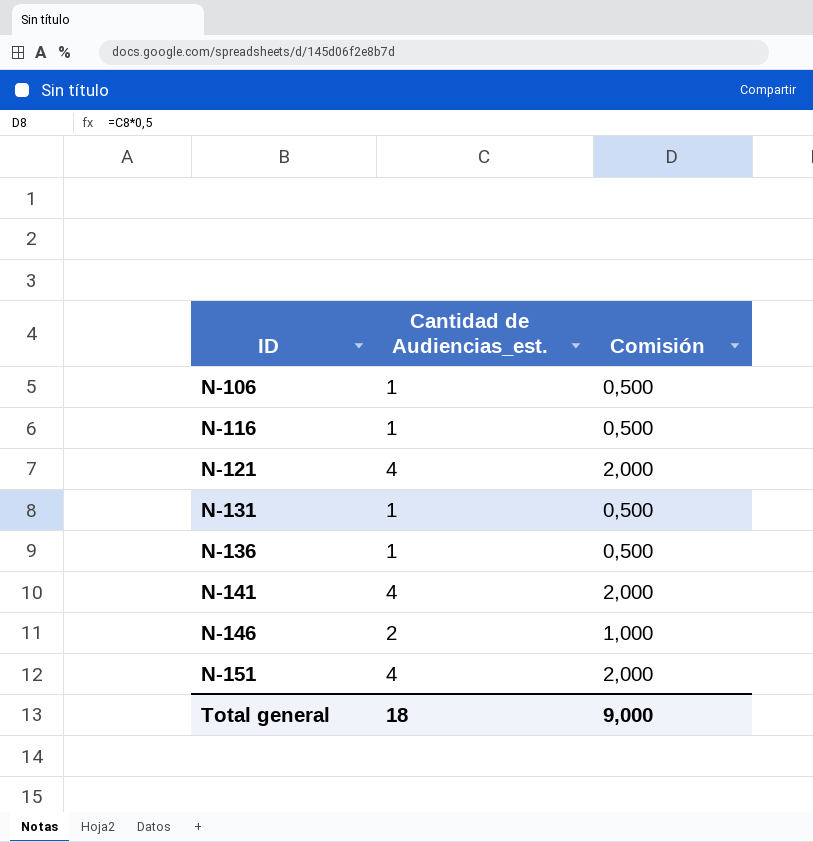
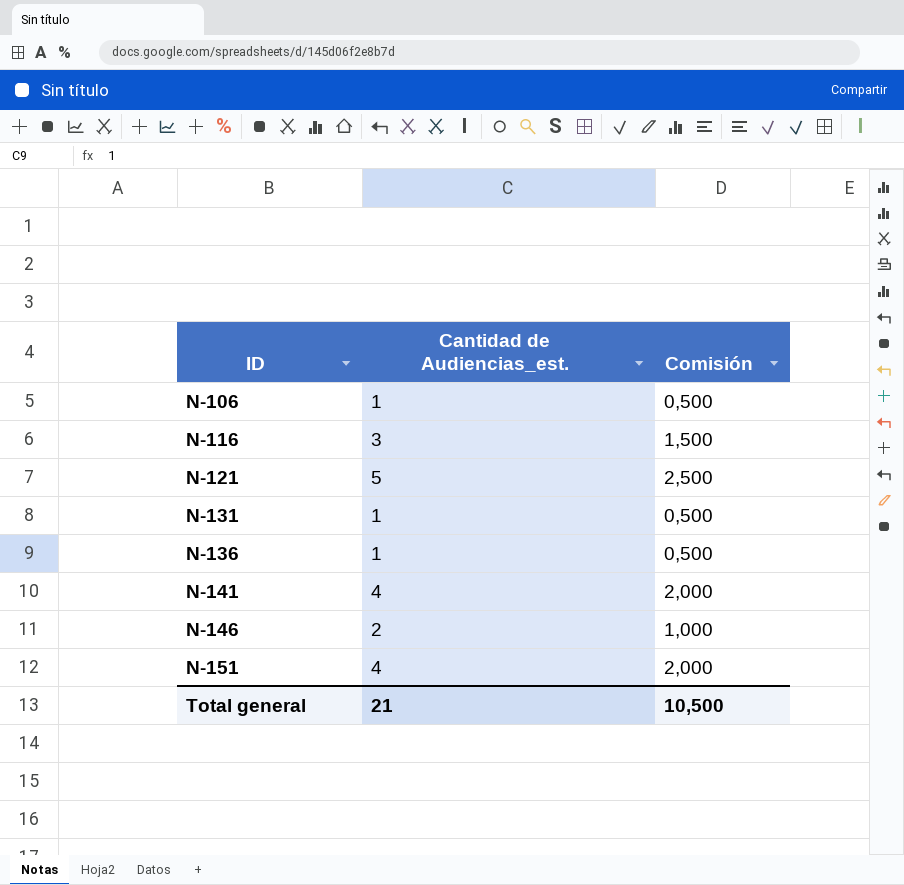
N-116 | Cantidad de Audiencias_est.: 1 -> 3
N-116 | Comisión: 0,500 -> 1,500
N-121 | Cantidad de Audiencias_est.: 4 -> 5
N-121 | Comisión: 2,000 -> 2,500
Total general | Cantidad de Audiencias_est.: 18 -> 21
Total general | Comisión: 9,000 -> 10,500

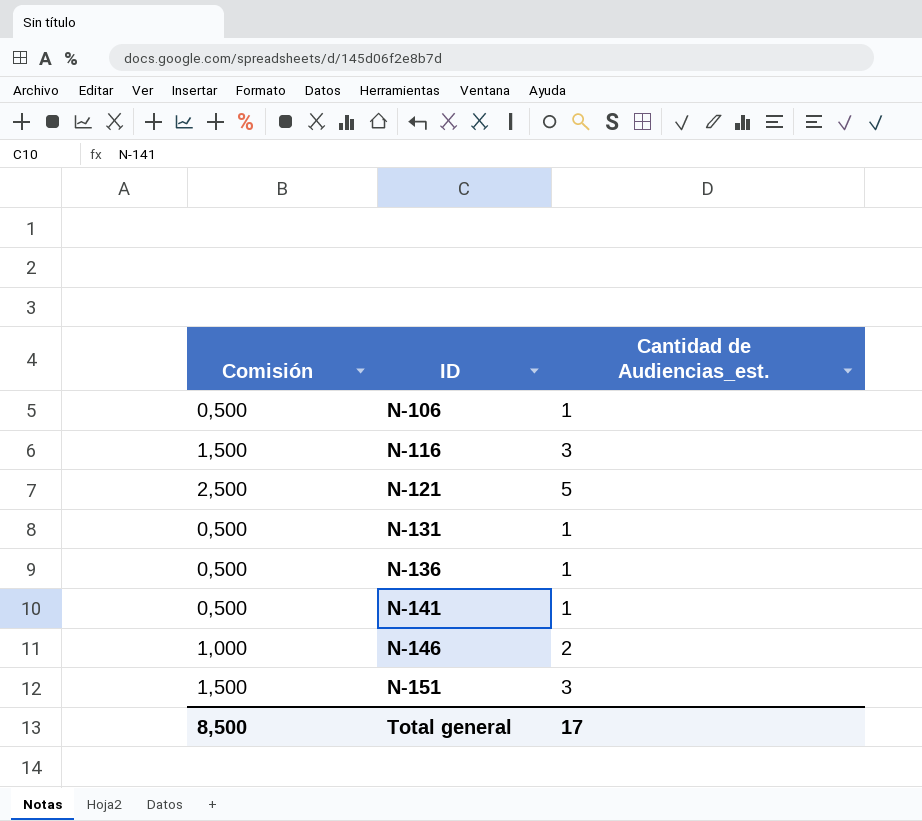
column Comisión | position: 3 -> 1
N-141 | Comisión: 2,000 -> 0,500
N-141 | Cantidad de Audiencias_est.: 4 -> 1
N-151 | Comisión: 2,000 -> 1,500
N-151 | Cantidad de Audiencias_est.: 4 -> 3
Total general | Comisión: 10,500 -> 8,500
Total general | Cantidad de Audiencias_est.: 21 -> 17

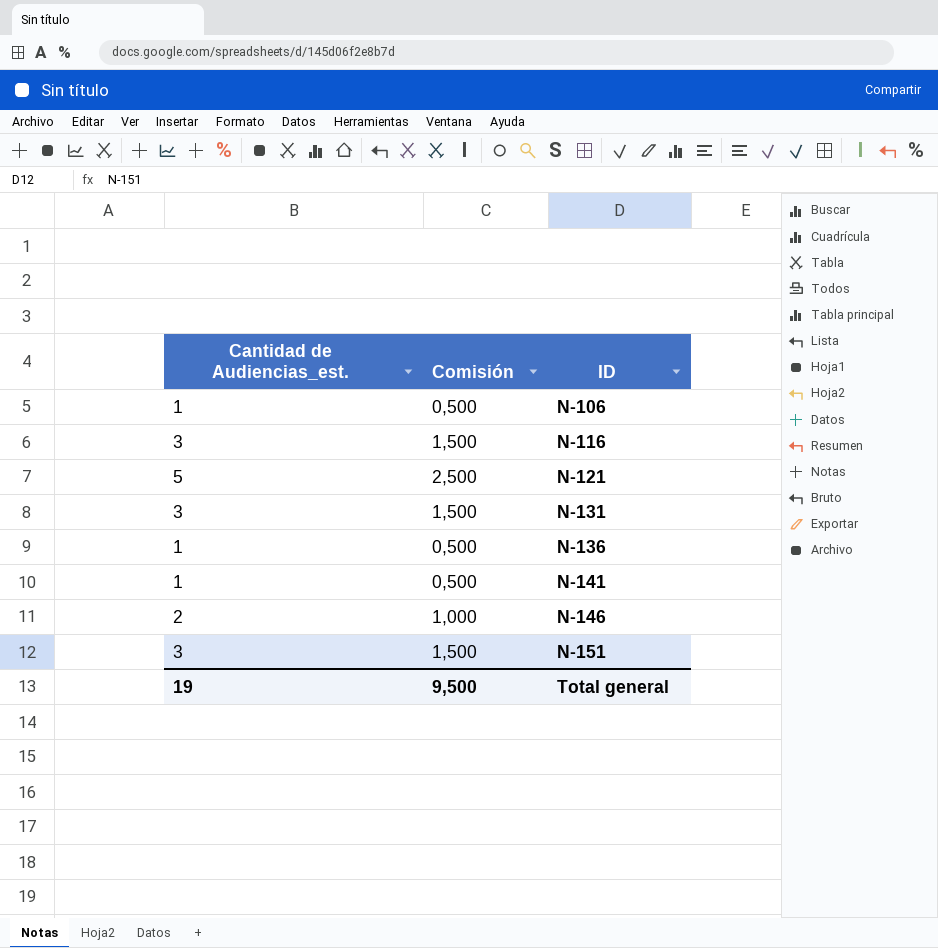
column Cantidad de Audiencias_est. | position: 3 -> 1
N-131 | Cantidad de Audiencias_est.: 1 -> 3
N-131 | Comisión: 0,500 -> 1,500
Total general | Cantidad de Audiencias_est.: 17 -> 19
Total general | Comisión: 8,500 -> 9,500

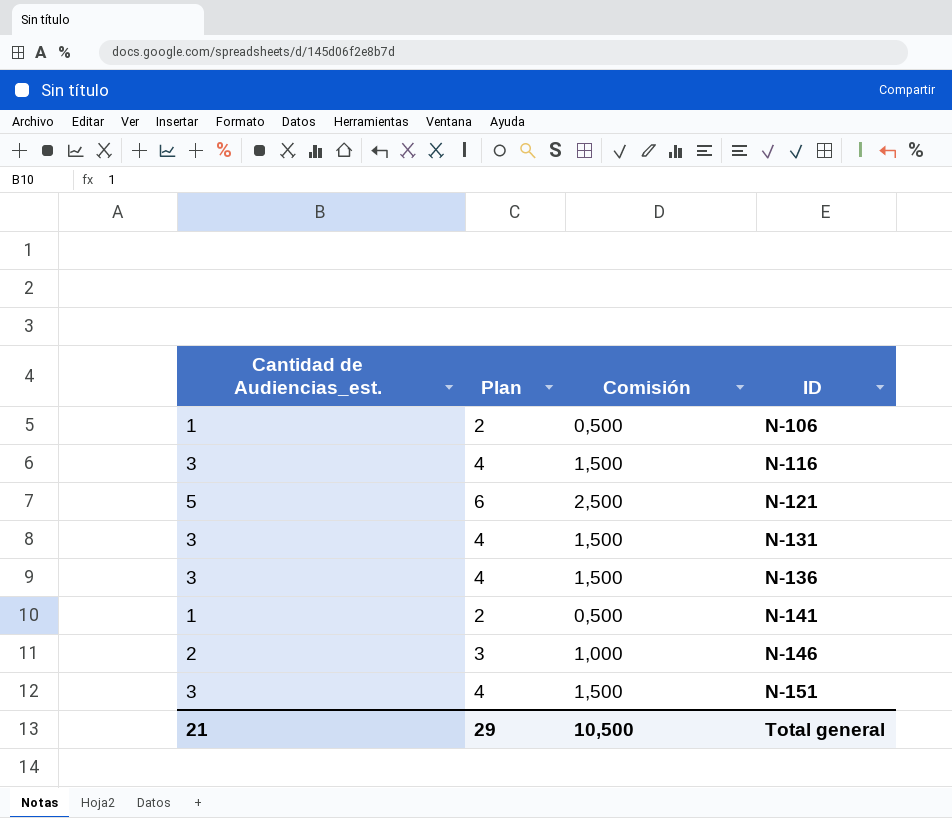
column Plan | formula: none -> [Cantidad de Audiencias_est.] + 1
N-136 | Cantidad de Audiencias_est.: 1 -> 3
N-136 | Comisión: 0,500 -> 1,500
Total general | Cantidad de Audiencias_est.: 19 -> 21
Total general | Comisión: 9,500 -> 10,500

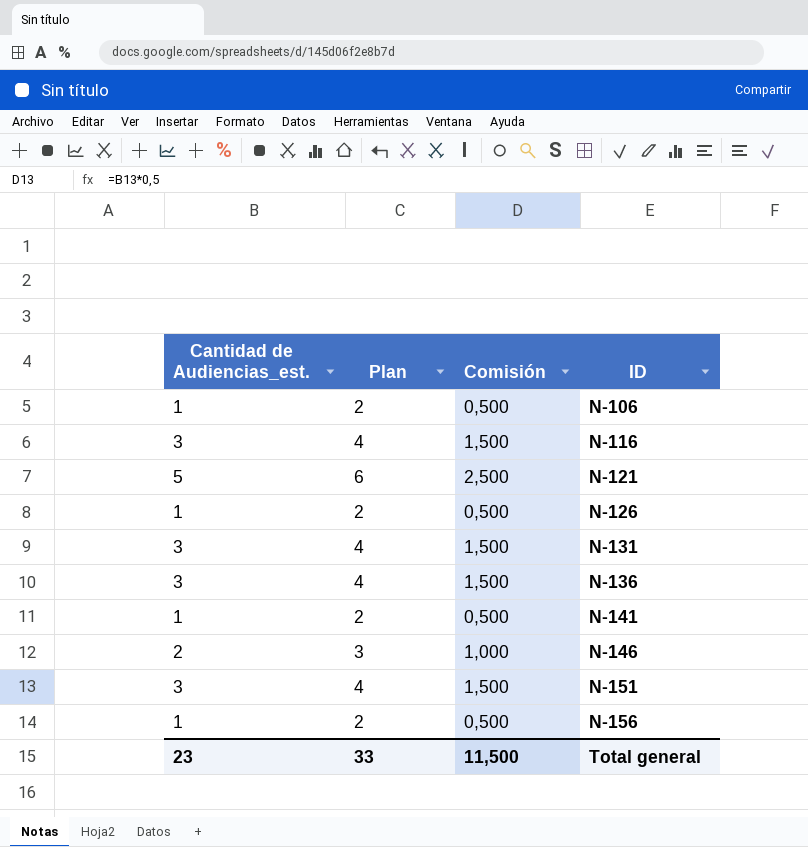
row N-126: none -> 1 | 2 | 0,500
row N-156: none -> 1 | 2 | 0,500
Total general | Cantidad de Audiencias_est.: 21 -> 23
Total general | Plan: 29 -> 33
Total general | Comisión: 10,500 -> 11,500

